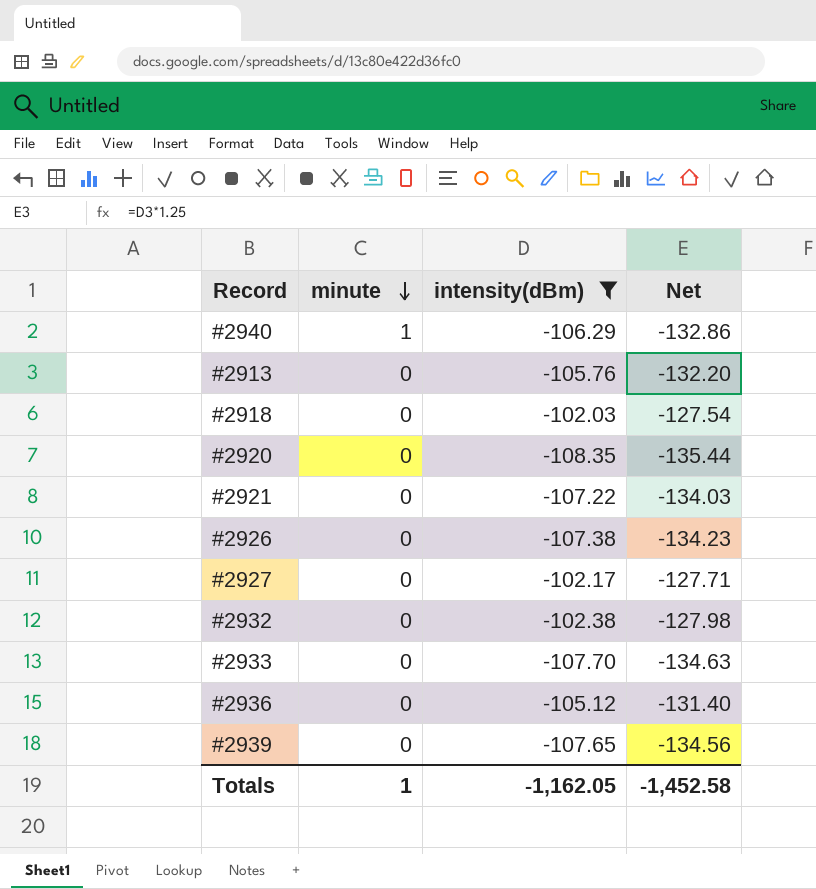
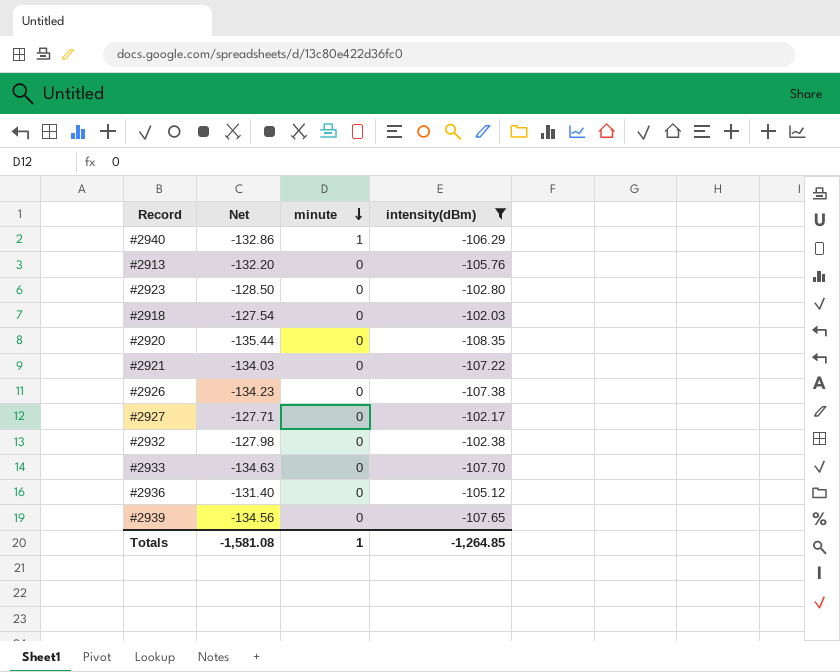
column Net | position: 4 -> 2
row #2923: none -> -128.50 | 0 | -102.80
Totals | Net: -1,452.58 -> -1,581.08
Totals | intensity(dBm): -1,162.05 -> -1,264.85

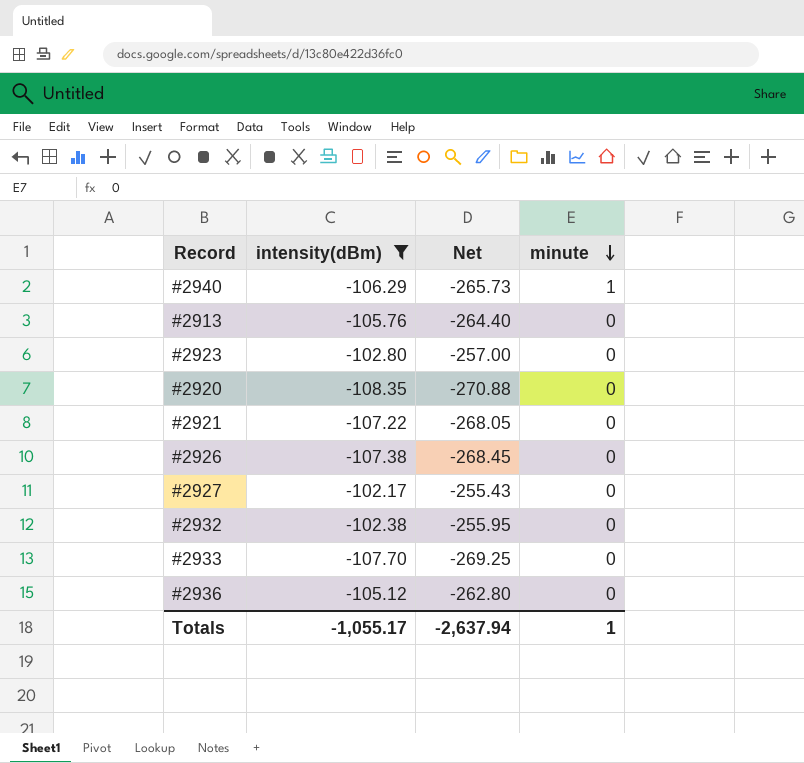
column intensity(dBm) | position: 4 -> 2
column Net | formula: [intensity(dBm)] * 1.25 -> [intensity(dBm)] * 2.5
row #2918: -127.54 | 0 | -102.03 -> none
row #2939: -134.56 | 0 | -107.65 -> none
Totals | intensity(dBm): -1,264.85 -> -1,055.17
Totals | Net: -1,581.08 -> -2,637.94

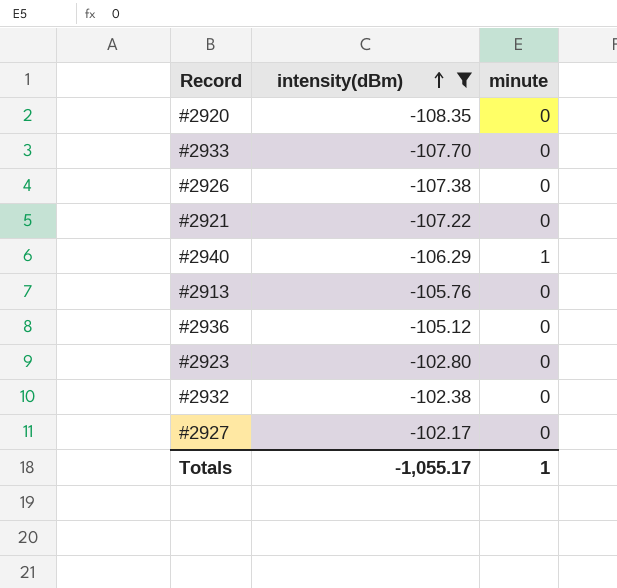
row order: minute descending -> intensity(dBm) ascending
column Net | formula: [intensity(dBm)] * 2.5 -> none

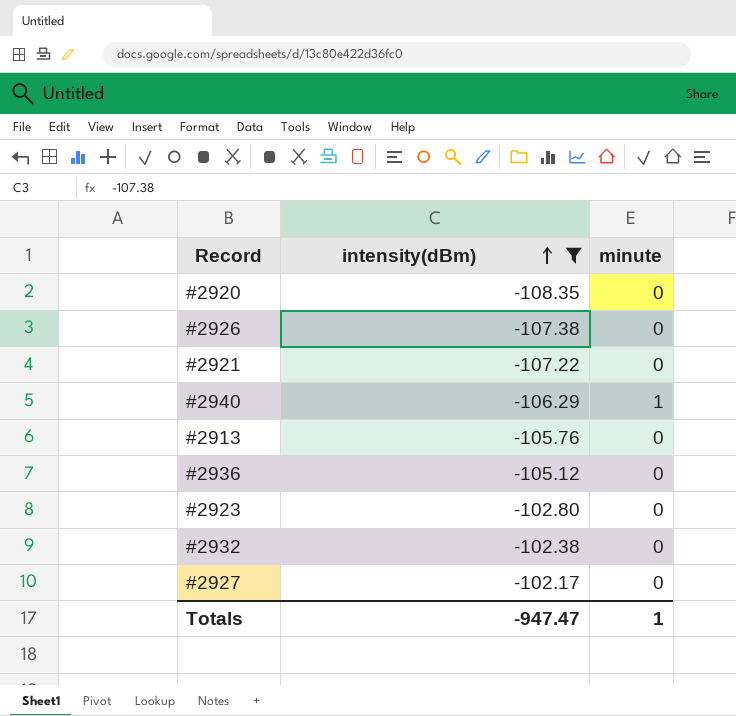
row #2933: -107.70 | 0 -> none
Totals | intensity(dBm): -1,055.17 -> -947.47

